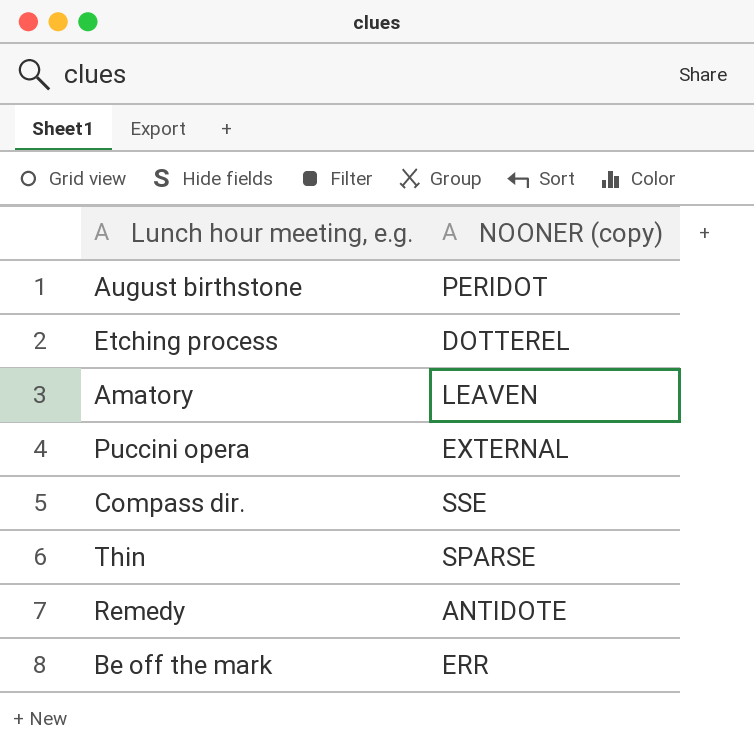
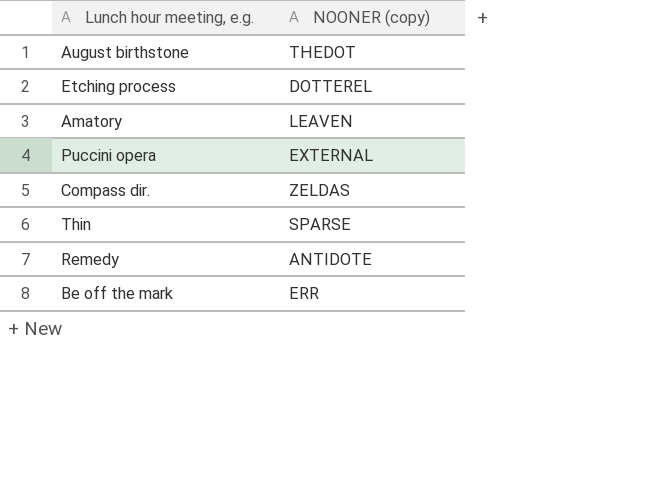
August birthstone | NOONER (copy): PERIDOT -> THEDOT
Compass dir. | NOONER (copy): SSE -> ZELDAS

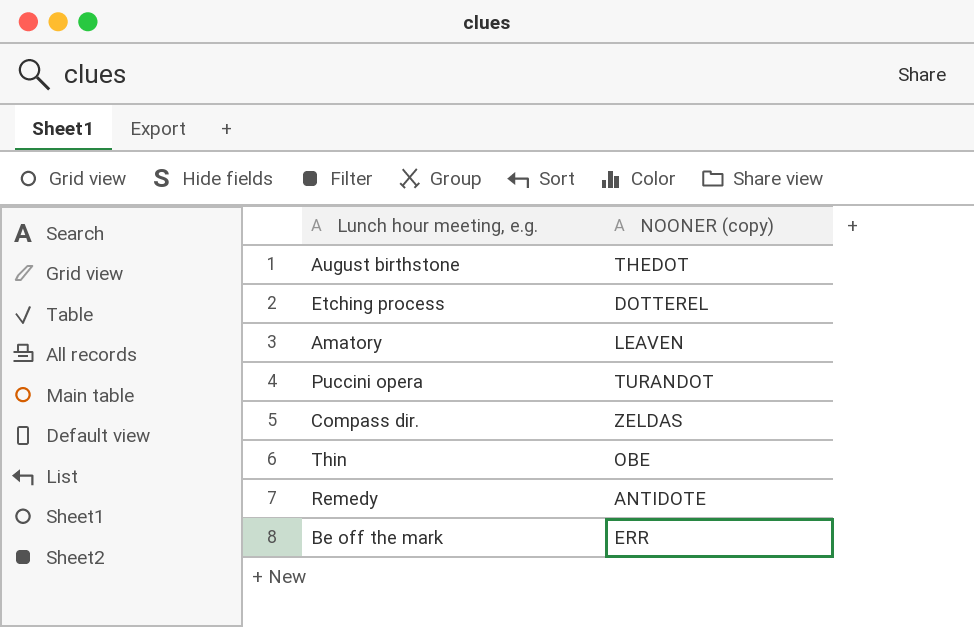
Puccini opera | NOONER (copy): EXTERNAL -> TURANDOT
Thin | NOONER (copy): SPARSE -> OBE

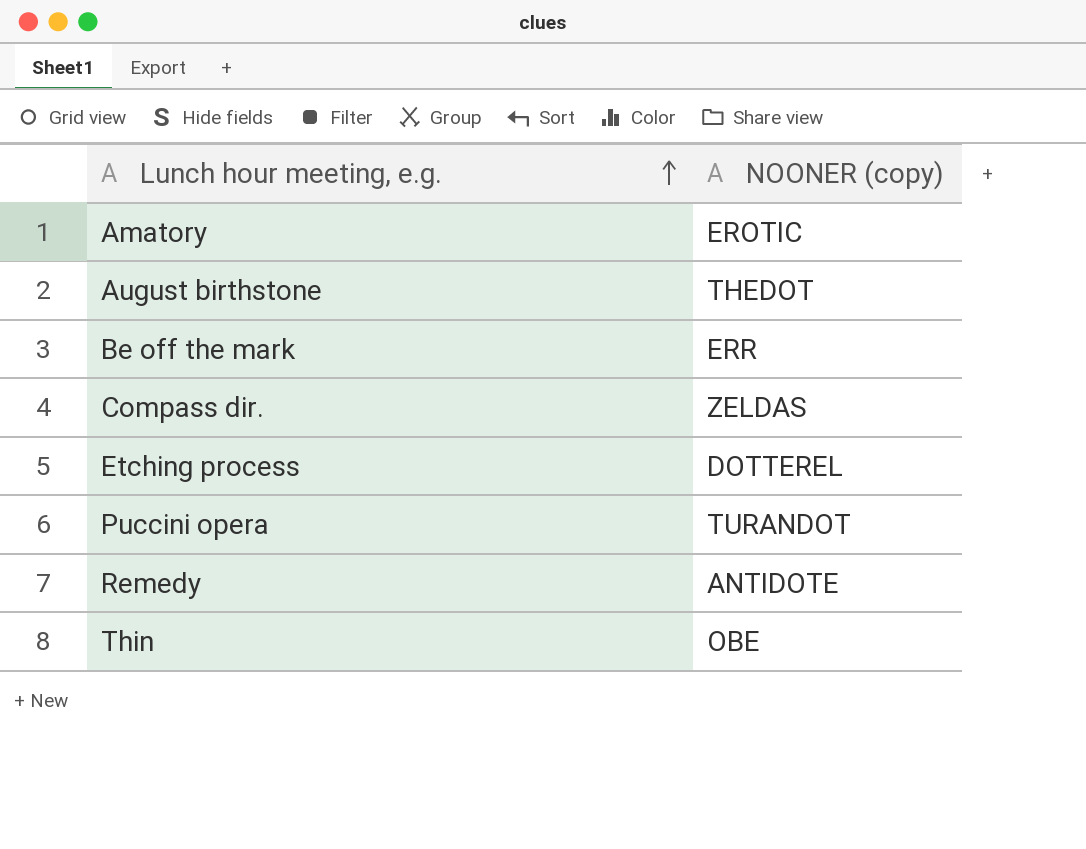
row order: none -> Lunch hour meeting, e.g. ascending
Amatory | NOONER (copy): LEAVEN -> EROTIC

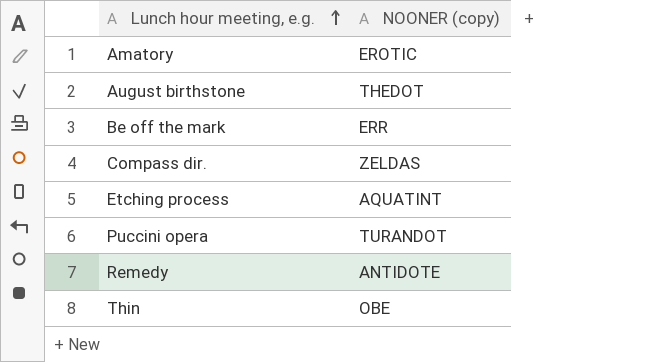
Etching process | NOONER (copy): DOTTEREL -> AQUATINT

